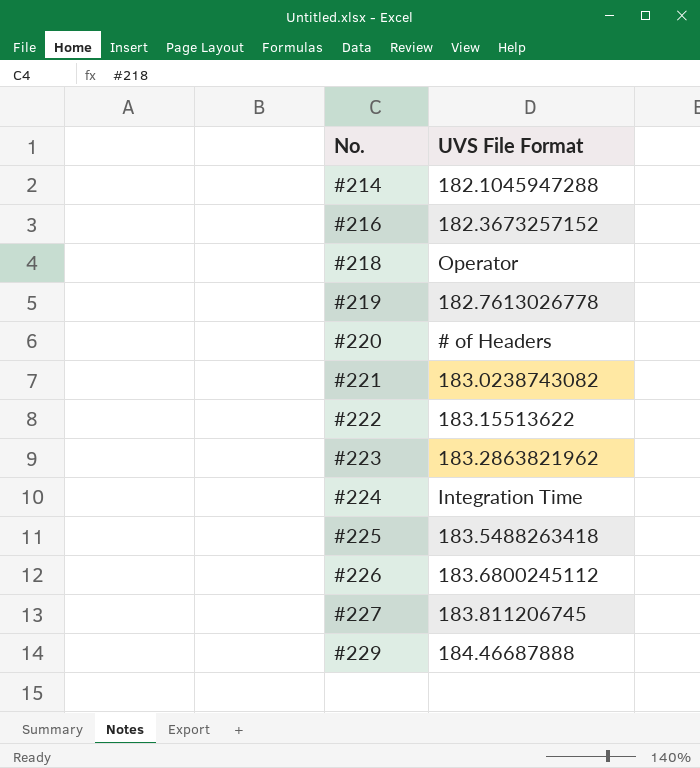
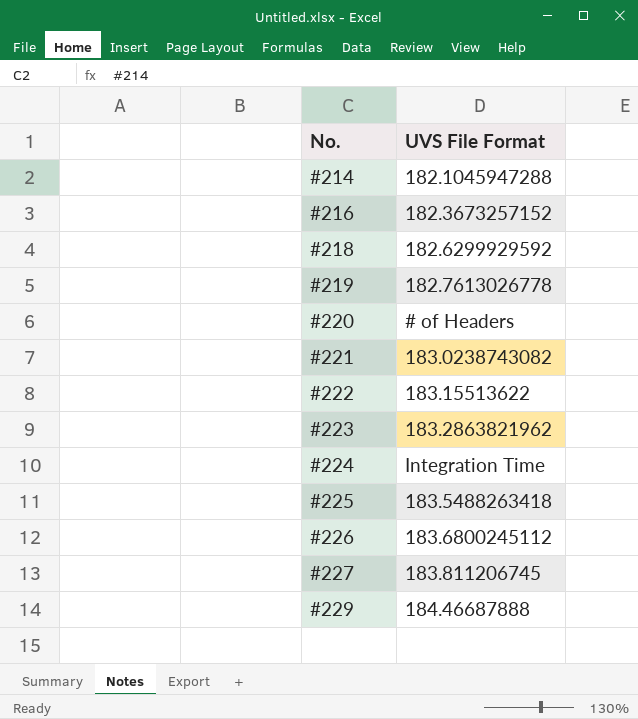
#218 | UVS File Format: Operator -> 182.6299929592

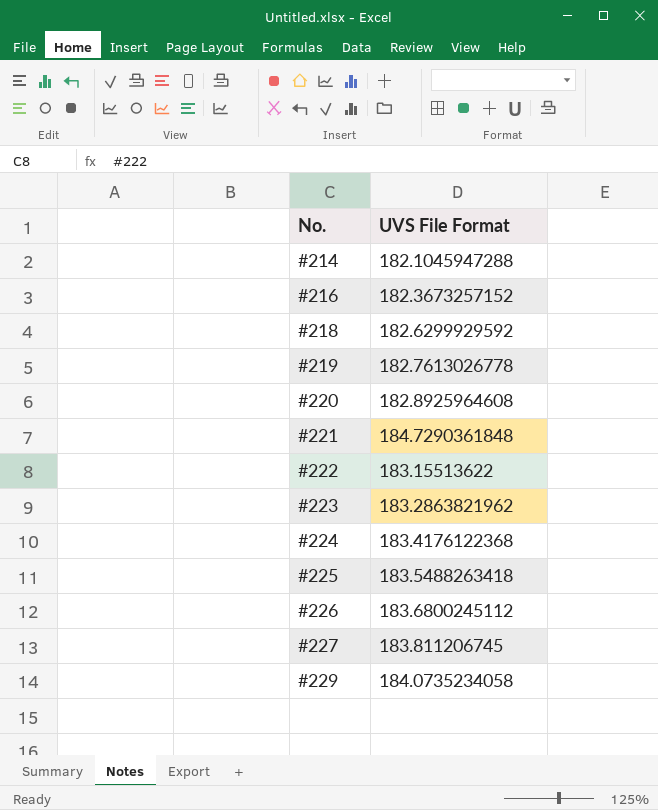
#220 | UVS File Format: # of Headers -> 182.8925964608
#221 | UVS File Format: 183.0238743082 -> 184.7290361848
#224 | UVS File Format: Integration Time -> 183.4176122368
#229 | UVS File Format: 184.46687888 -> 184.0735234058

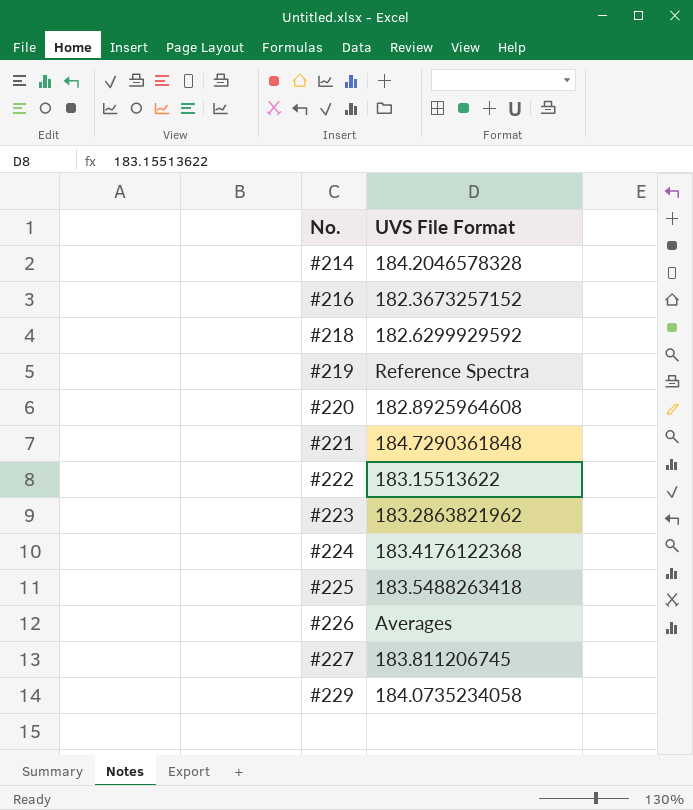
#214 | UVS File Format: 182.1045947288 -> 184.2046578328
#219 | UVS File Format: 182.7613026778 -> Reference Spectra
#226 | UVS File Format: 183.6800245112 -> Averages

